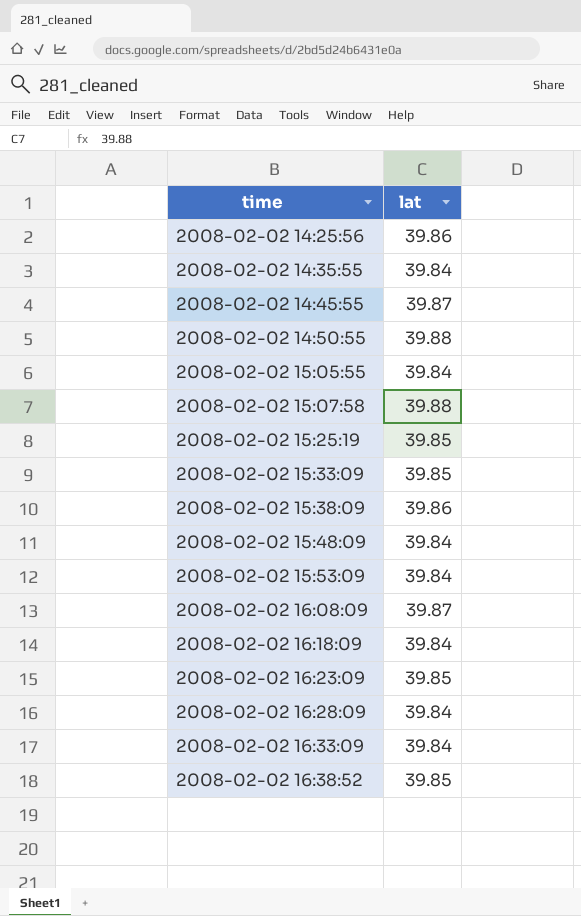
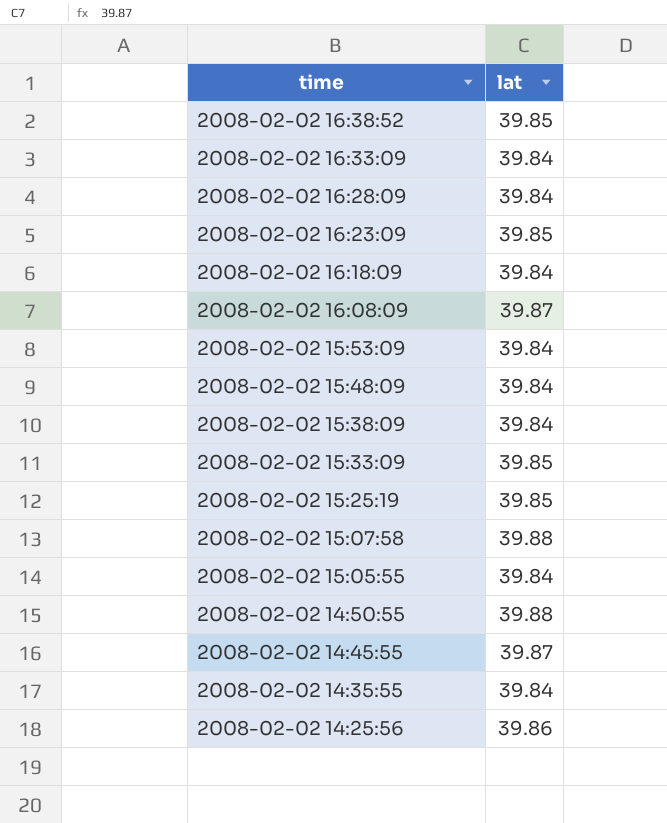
row order: time ascending -> time descending
2008-02-02 15:38:09 | lat: 39.86 -> 39.84

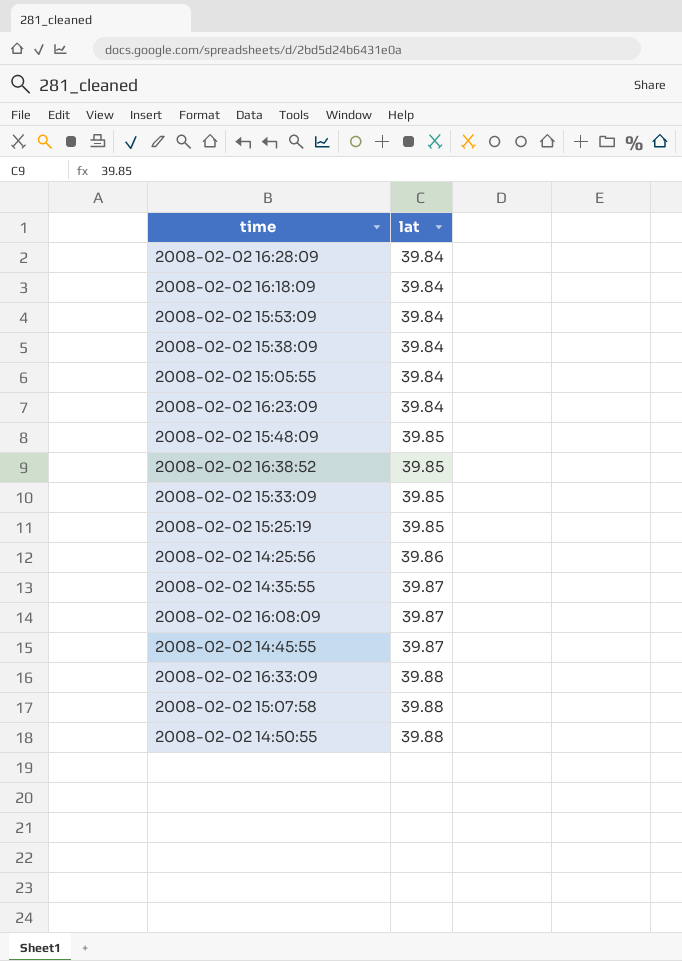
row order: time descending -> lat ascending
2008-02-02 16:23:09 | lat: 39.85 -> 39.84
2008-02-02 15:48:09 | lat: 39.84 -> 39.85
2008-02-02 14:35:55 | lat: 39.84 -> 39.87
2008-02-02 16:33:09 | lat: 39.84 -> 39.88

